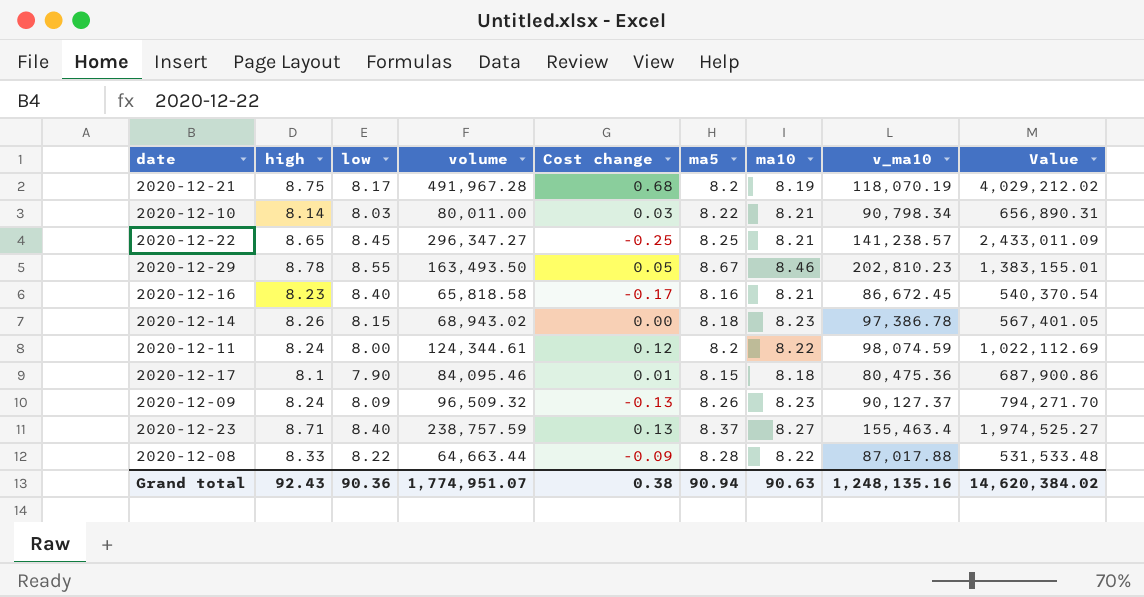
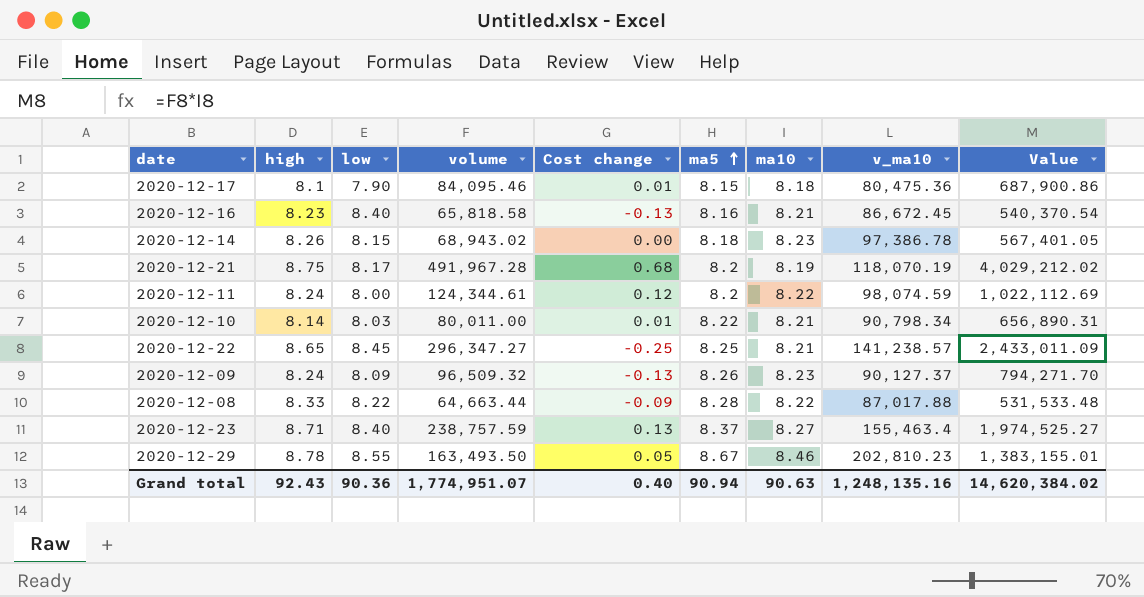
row order: none -> ma5 ascending
2020-12-16 | Cost change: -0.17 -> -0.13
2020-12-10 | Cost change: 0.03 -> 0.01
Grand total | Cost change: 0.38 -> 0.40

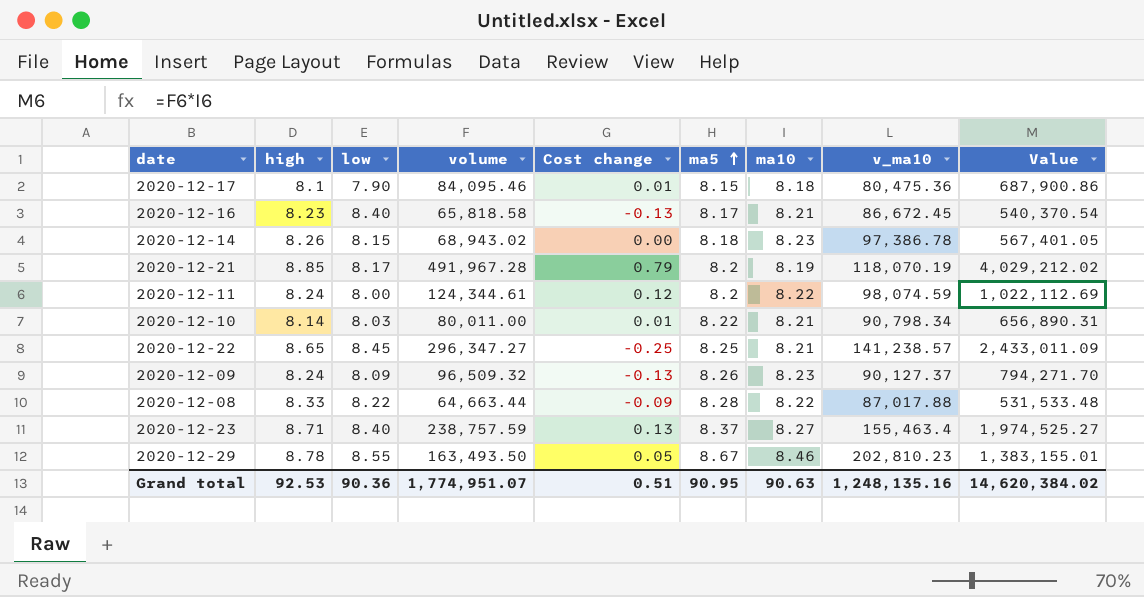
2020-12-16 | ma5: 8.16 -> 8.17
2020-12-21 | high: 8.75 -> 8.85
2020-12-21 | Cost change: 0.68 -> 0.79
Grand total | high: 92.43 -> 92.53
Grand total | Cost change: 0.40 -> 0.51
Grand total | ma5: 90.94 -> 90.95

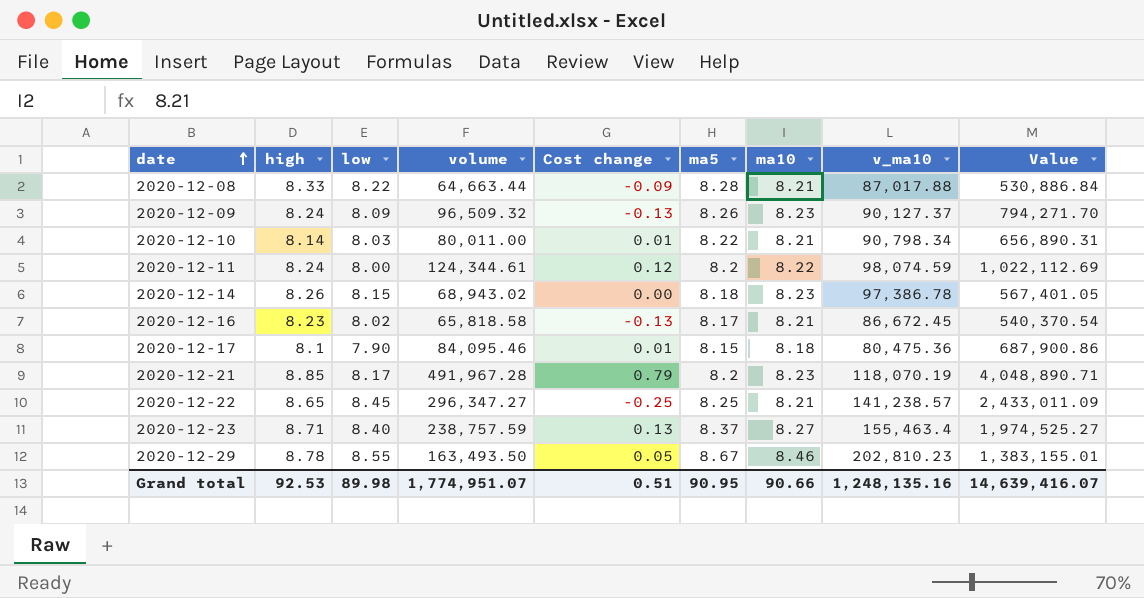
row order: ma5 ascending -> date ascending
2020-12-08 | ma10: 8.22 -> 8.21
2020-12-08 | Value: 531,533.48 -> 530,886.84
2020-12-16 | low: 8.40 -> 8.02
2020-12-21 | ma10: 8.19 -> 8.23
2020-12-21 | Value: 4,029,212.02 -> 4,048,890.71
Grand total | low: 90.36 -> 89.98
Grand total | ma10: 90.63 -> 90.66
Grand total | Value: 14,620,384.02 -> 14,639,416.07

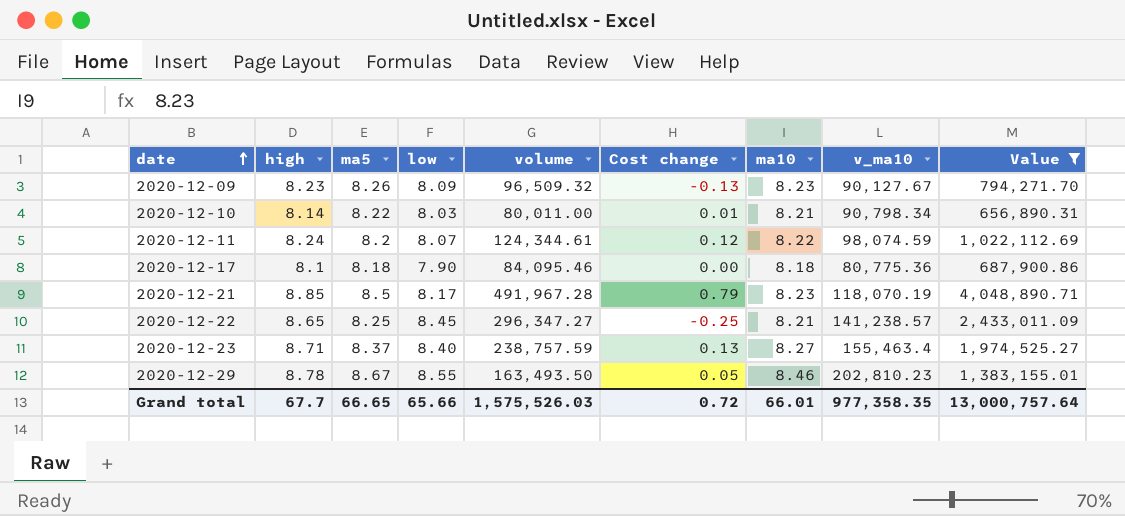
filter: none -> Value >= 656,890.31
column ma5 | position: 6 -> 3
2020-12-09 | high: 8.24 -> 8.23
2020-12-09 | v_ma10: 90,127.37 -> 90,127.67
2020-12-11 | low: 8.00 -> 8.07
2020-12-17 | ma5: 8.15 -> 8.18
2020-12-17 | Cost change: 0.01 -> 0.00
2020-12-17 | v_ma10: 80,475.36 -> 80,775.36
2020-12-21 | ma5: 8.2 -> 8.5
Grand total | high: 92.53 -> 67.7
Grand total | ma5: 90.95 -> 66.65
Grand total | low: 89.98 -> 65.66
Grand total | volume: 1,774,951.07 -> 1,575,526.03
Grand total | Cost change: 0.51 -> 0.72
Grand total | ma10: 90.66 -> 66.01
Grand total | v_ma10: 1,248,135.16 -> 977,358.35
Grand total | Value: 14,639,416.07 -> 13,000,757.64

